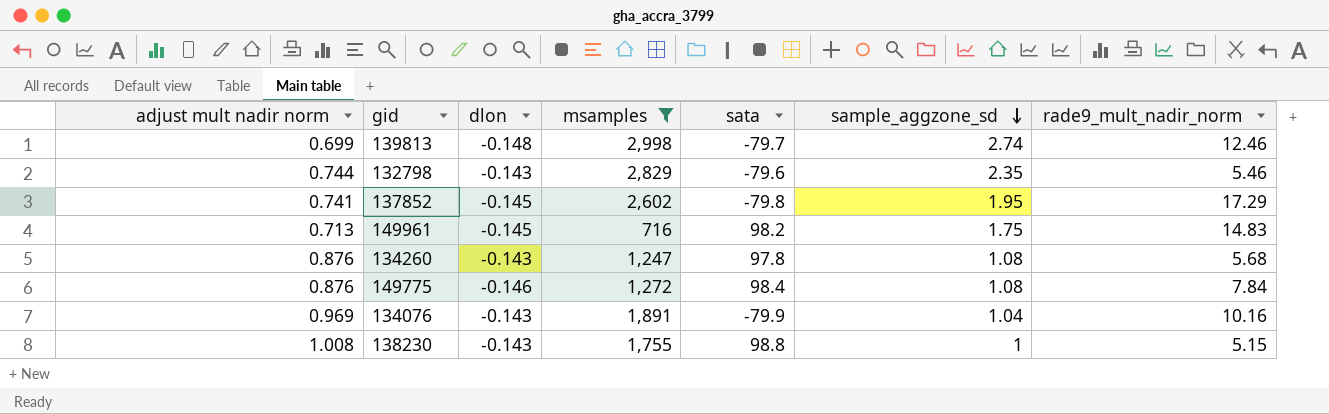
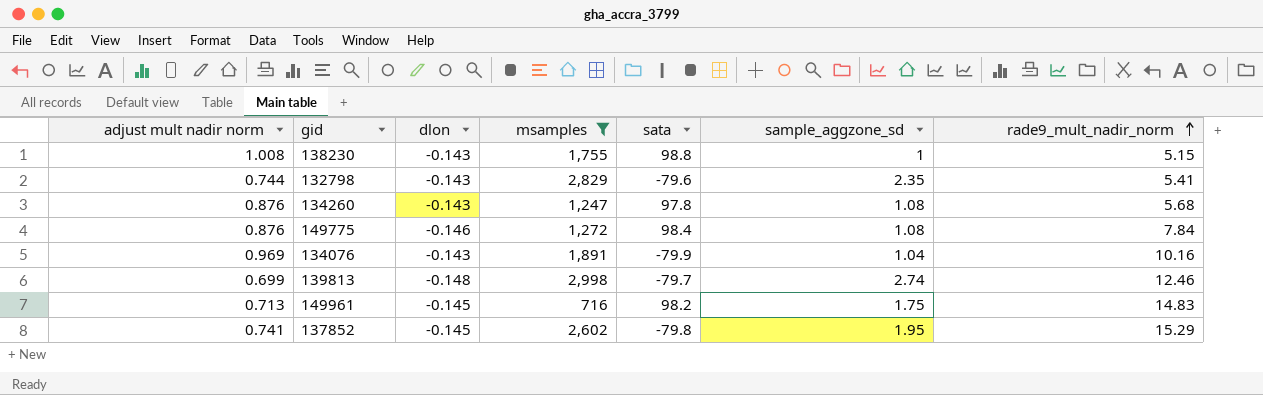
row order: sample_aggzone_sd descending -> rade9_mult_nadir_norm ascending
132798 | rade9_mult_nadir_norm: 5.46 -> 5.41
137852 | rade9_mult_nadir_norm: 17.29 -> 15.29

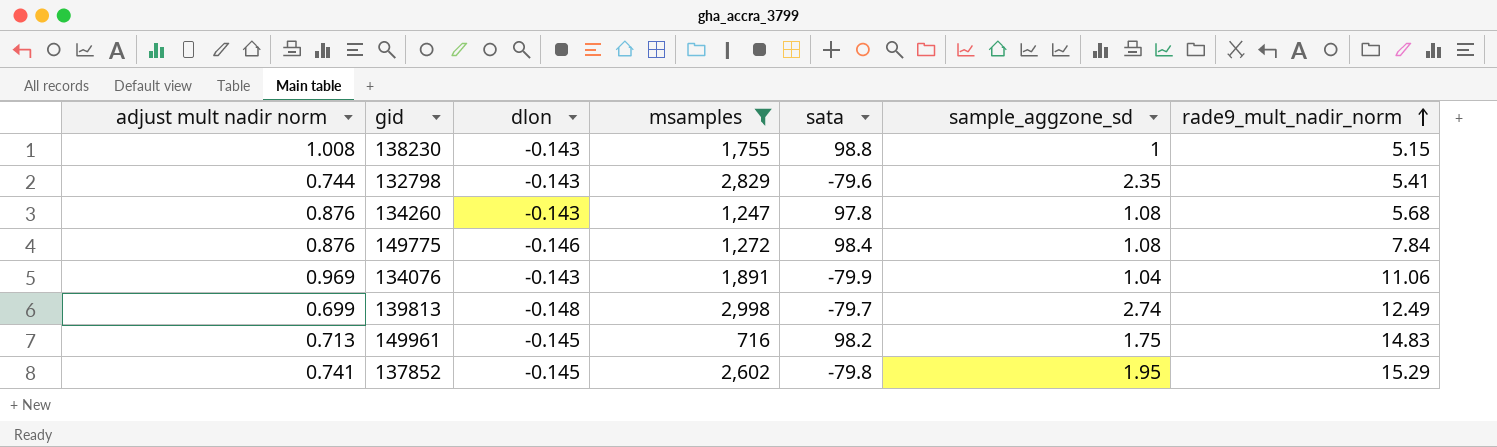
134076 | rade9_mult_nadir_norm: 10.16 -> 11.06
139813 | rade9_mult_nadir_norm: 12.46 -> 12.49

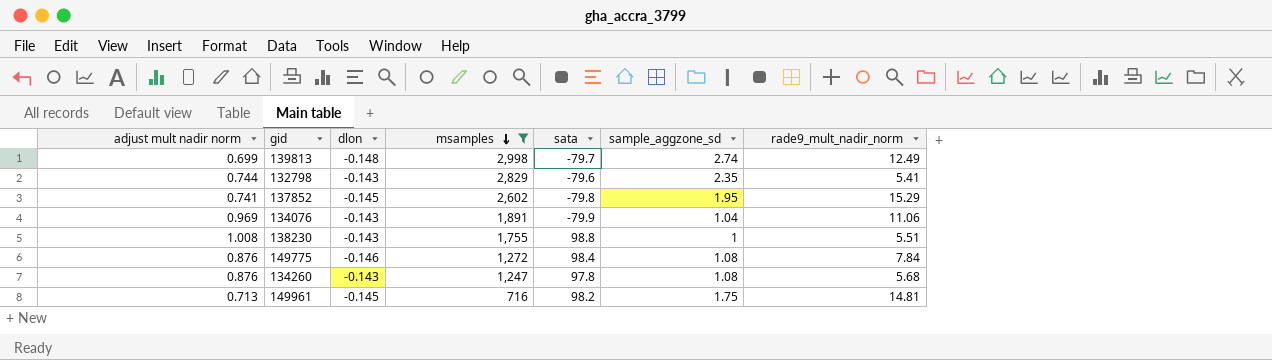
row order: rade9_mult_nadir_norm ascending -> msamples descending
138230 | rade9_mult_nadir_norm: 5.15 -> 5.51
149961 | rade9_mult_nadir_norm: 14.83 -> 14.81

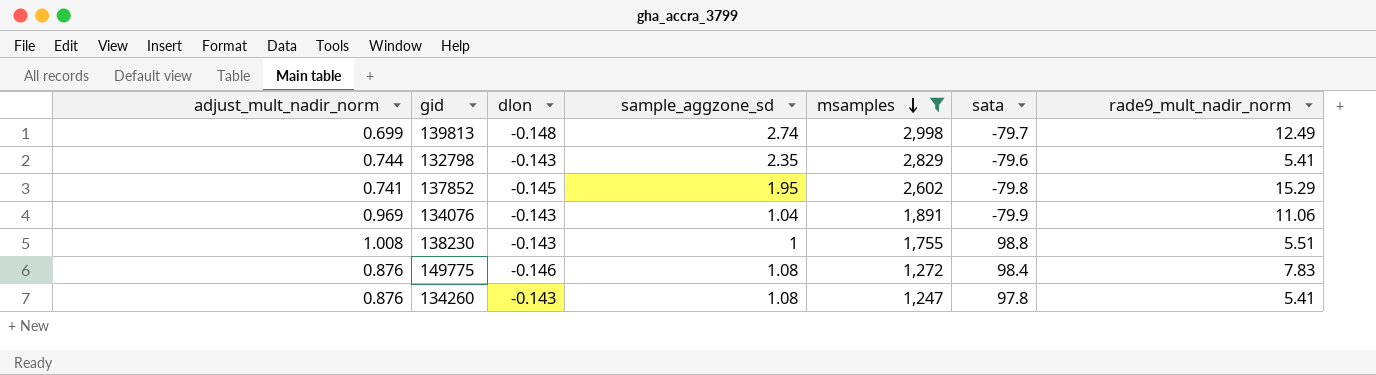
column name: adjust mult nadir norm -> adjust_mult_nadir_norm
column sample_aggzone_sd | position: 6 -> 4
row 149961: 0.713 | -0.145 | 716 | 98.2 | 1.75 | 14.81 -> none
149775 | rade9_mult_nadir_norm: 7.84 -> 7.83
134260 | rade9_mult_nadir_norm: 5.68 -> 5.41

